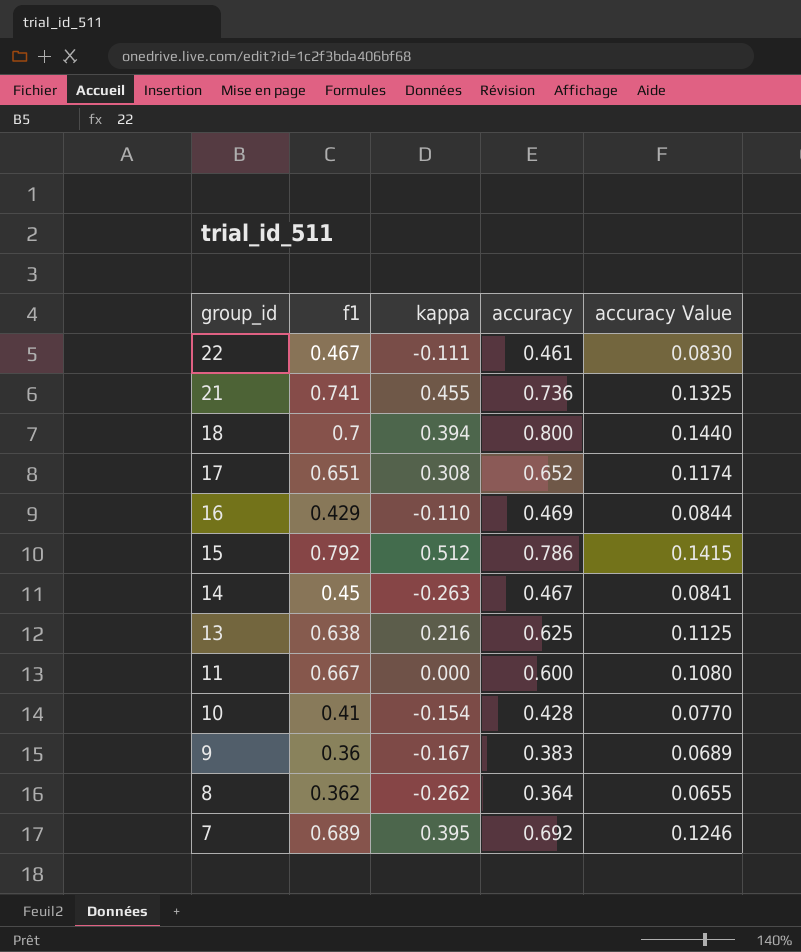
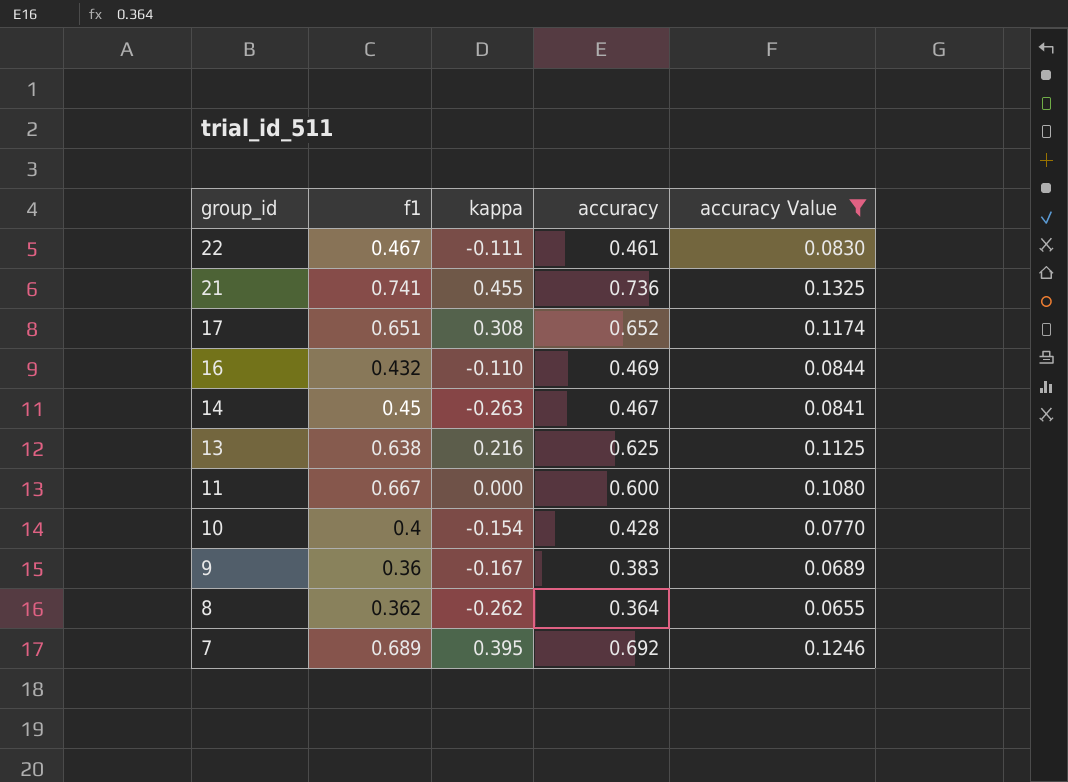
filter: none -> accuracy Value <= 0.1325
16 | f1: 0.429 -> 0.432
10 | f1: 0.41 -> 0.4

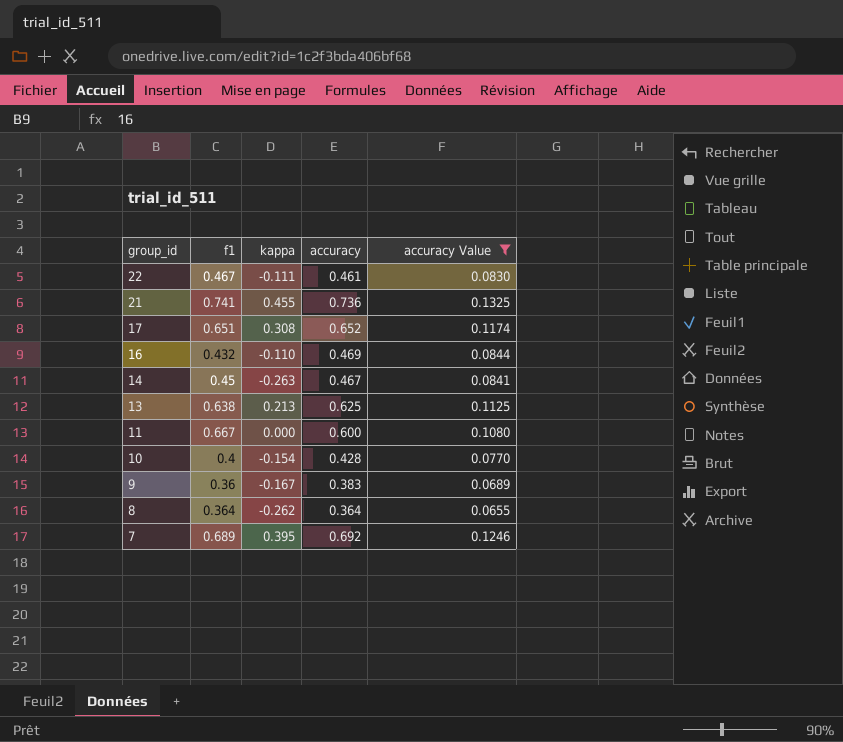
13 | kappa: 0.216 -> 0.213
8 | f1: 0.362 -> 0.364

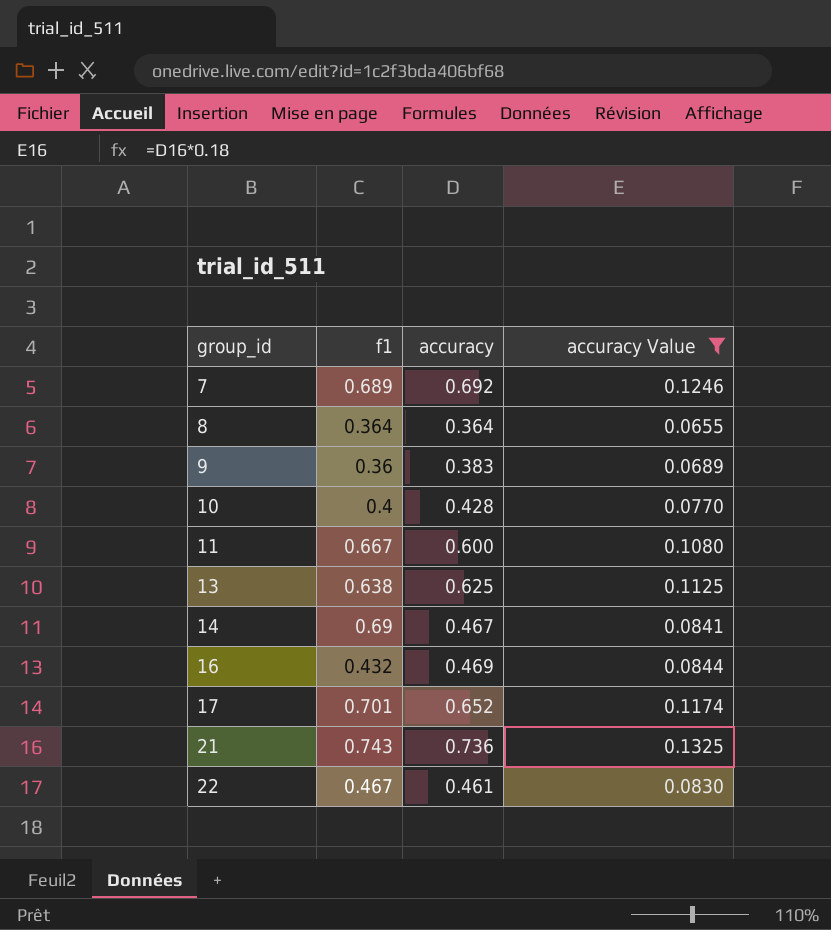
row order: group_id descending -> group_id ascending
column kappa | position: 3 -> none
14 | f1: 0.45 -> 0.69
17 | f1: 0.651 -> 0.701
21 | f1: 0.741 -> 0.743

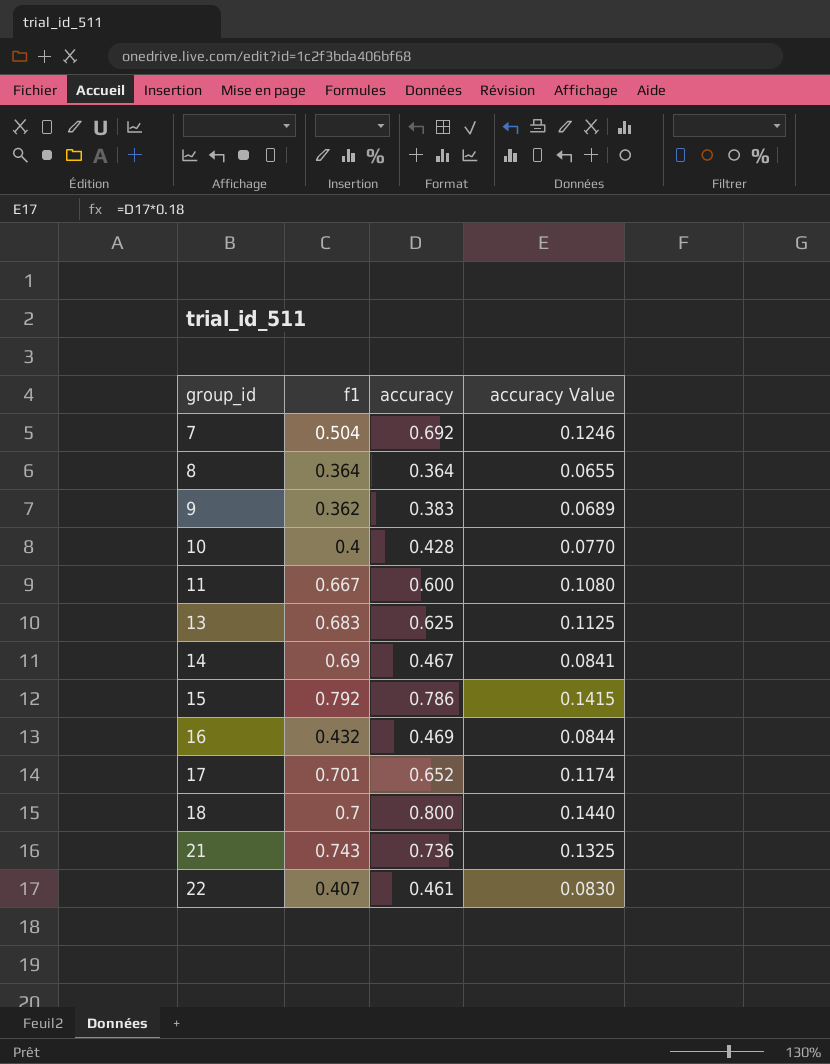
filter: accuracy Value <= 0.1325 -> none
7 | f1: 0.689 -> 0.504
9 | f1: 0.36 -> 0.362
13 | f1: 0.638 -> 0.683
22 | f1: 0.467 -> 0.407

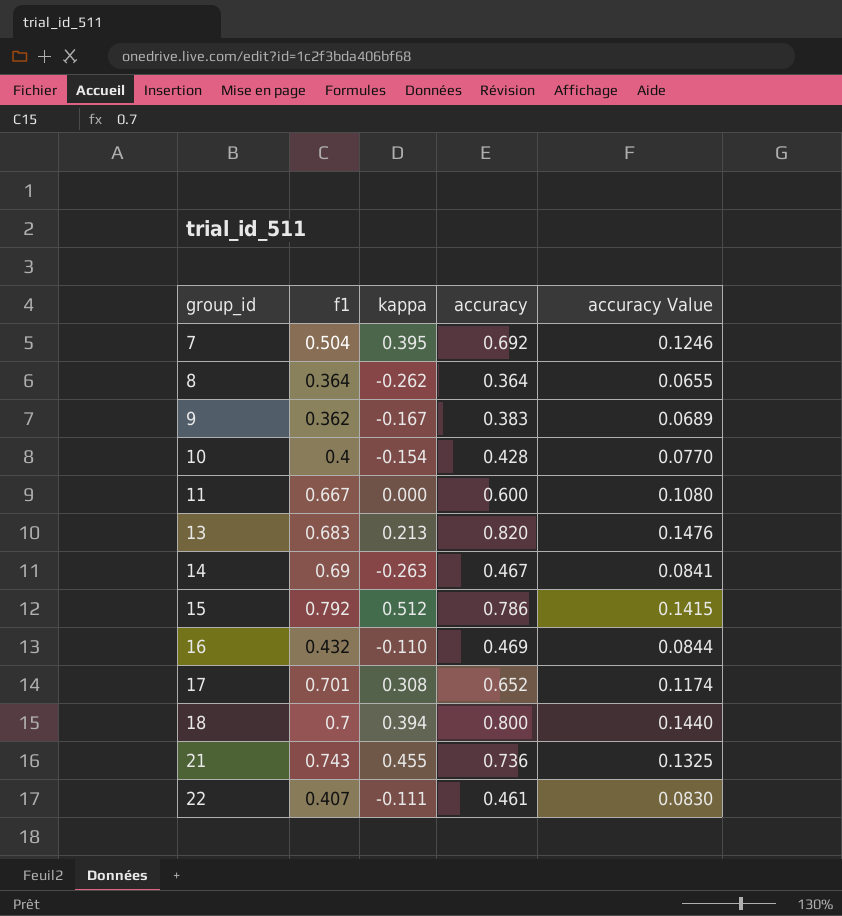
column kappa | position: none -> 3
13 | accuracy: 0.625 -> 0.820
13 | accuracy Value: 0.1125 -> 0.1476

